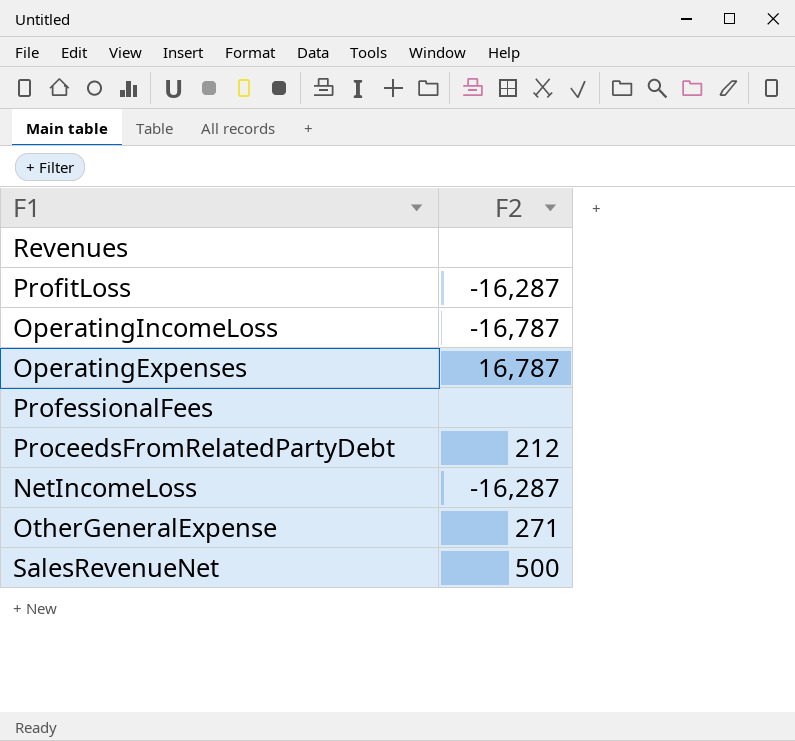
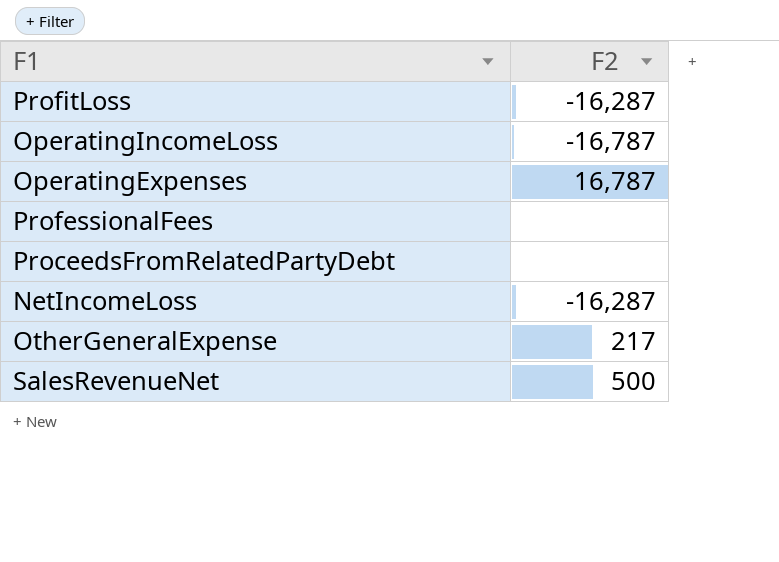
row Revenues: none -> none
ProceedsFromRelatedPartyDebt | F2: 212 -> none
OtherGeneralExpense | F2: 271 -> 217

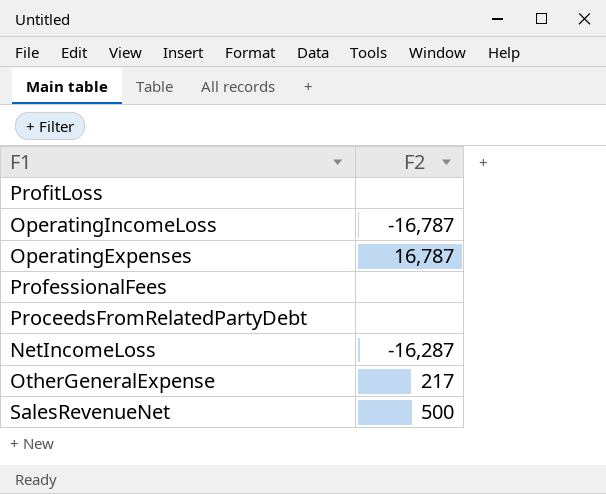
ProfitLoss | F2: -16,287 -> none

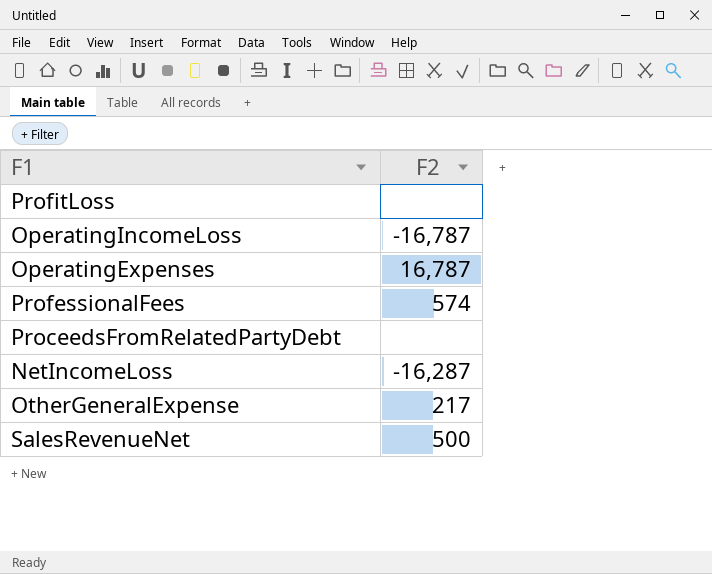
ProfessionalFees | F2: none -> 574

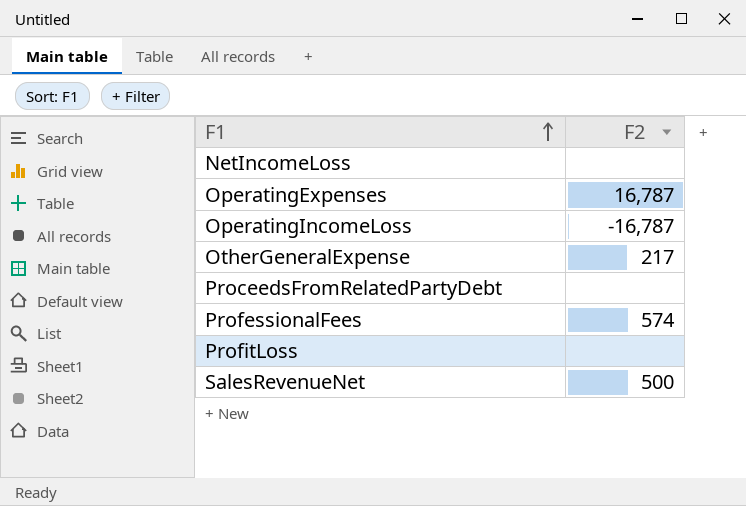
row order: none -> F1 ascending
NetIncomeLoss | F2: -16,287 -> none

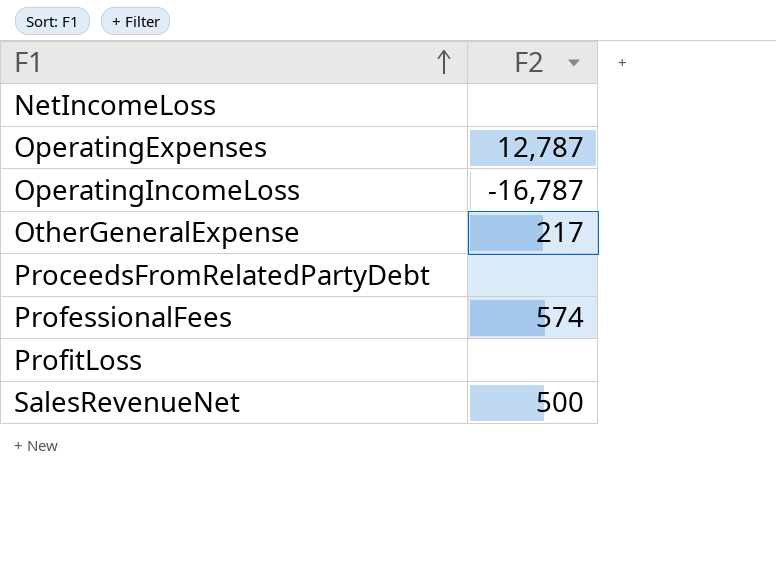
OperatingExpenses | F2: 16,787 -> 12,787

